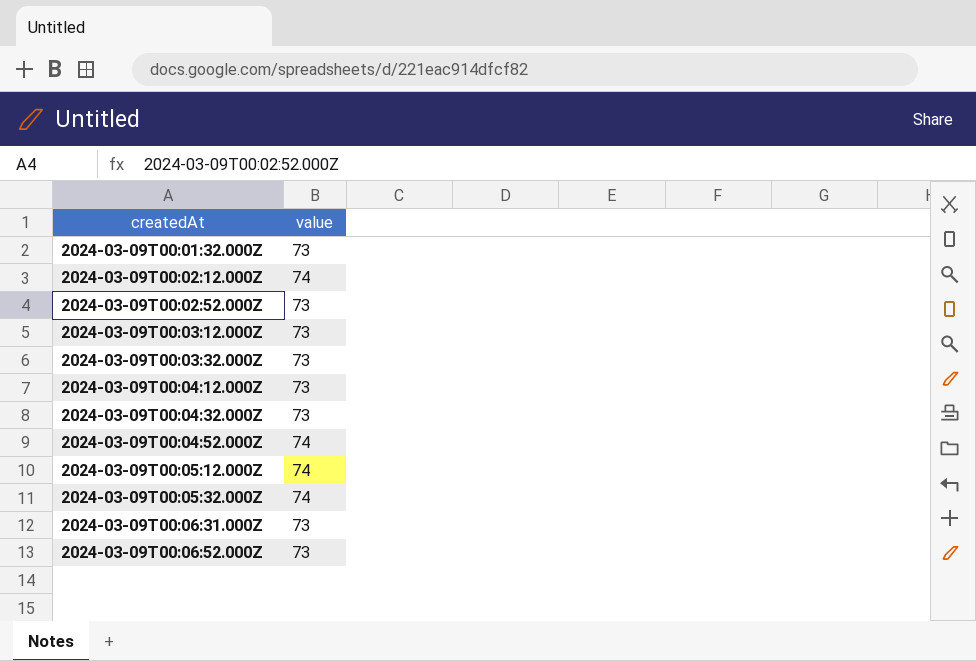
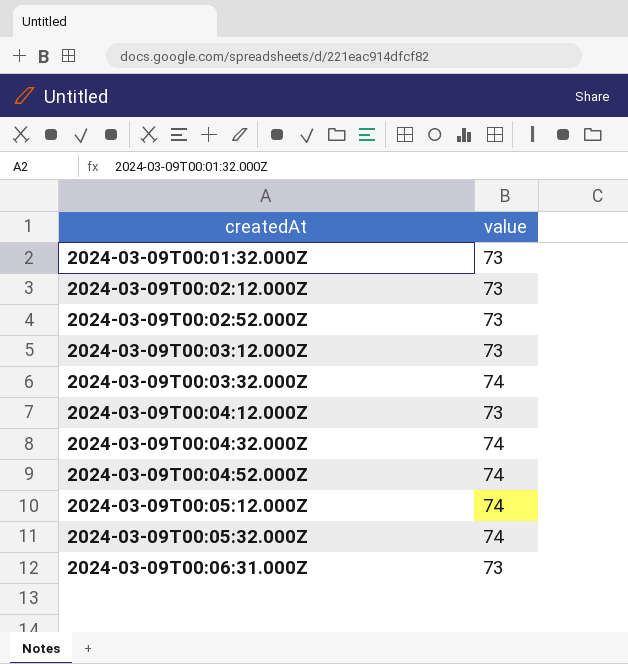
row 2024-03-09T00:06:52.000Z: 73 -> none
2024-03-09T00:02:12.000Z | value: 74 -> 73
2024-03-09T00:03:32.000Z | value: 73 -> 74
2024-03-09T00:04:32.000Z | value: 73 -> 74

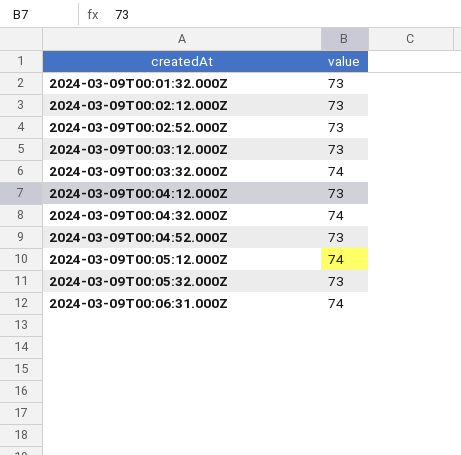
2024-03-09T00:04:52.000Z | value: 74 -> 73
2024-03-09T00:05:32.000Z | value: 74 -> 73
2024-03-09T00:06:31.000Z | value: 73 -> 74

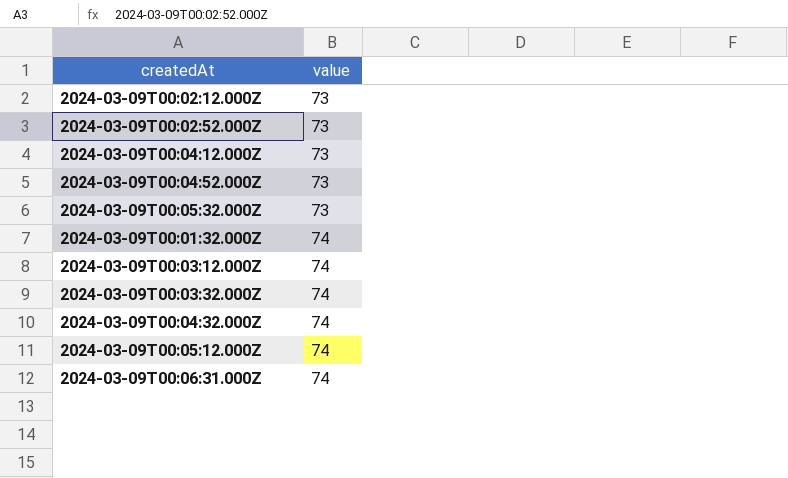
row order: createdAt ascending -> value ascending
2024-03-09T00:01:32.000Z | value: 73 -> 74
2024-03-09T00:03:12.000Z | value: 73 -> 74

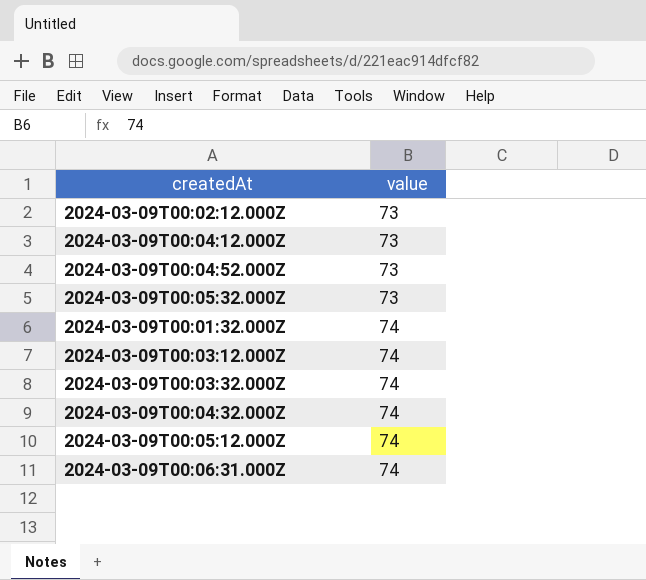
row 2024-03-09T00:02:52.000Z: 73 -> none

